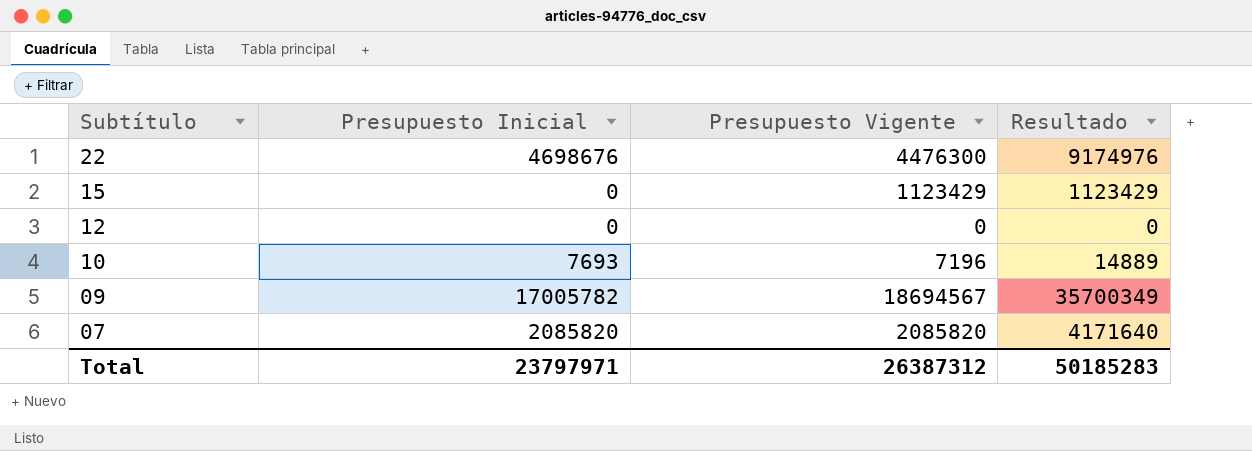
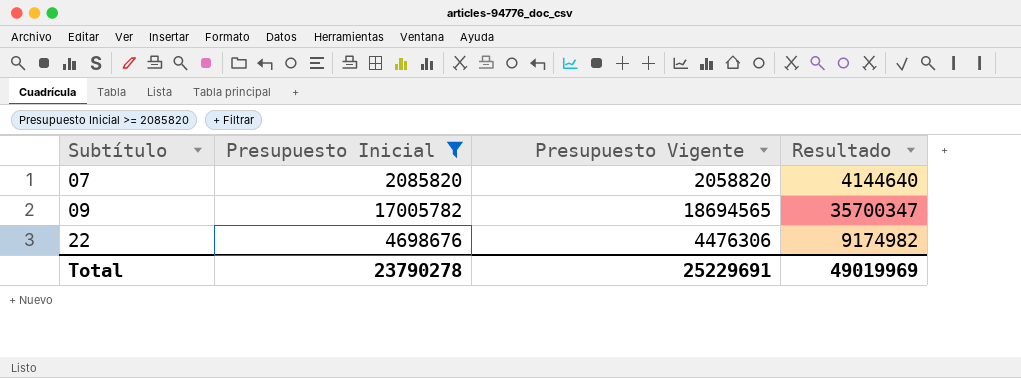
filter: none -> Presupuesto Inicial >= 2085820
row order: Subtítulo descending -> Subtítulo ascending
07 | Presupuesto Vigente: 2085820 -> 2058820
07 | Resultado: 4171640 -> 4144640
09 | Presupuesto Vigente: 18694567 -> 18694565
09 | Resultado: 35700349 -> 35700347
22 | Presupuesto Vigente: 4476300 -> 4476306
22 | Resultado: 9174976 -> 9174982
Total | Presupuesto Inicial: 23797971 -> 23790278
Total | Presupuesto Vigente: 26387312 -> 25229691
Total | Resultado: 50185283 -> 49019969

